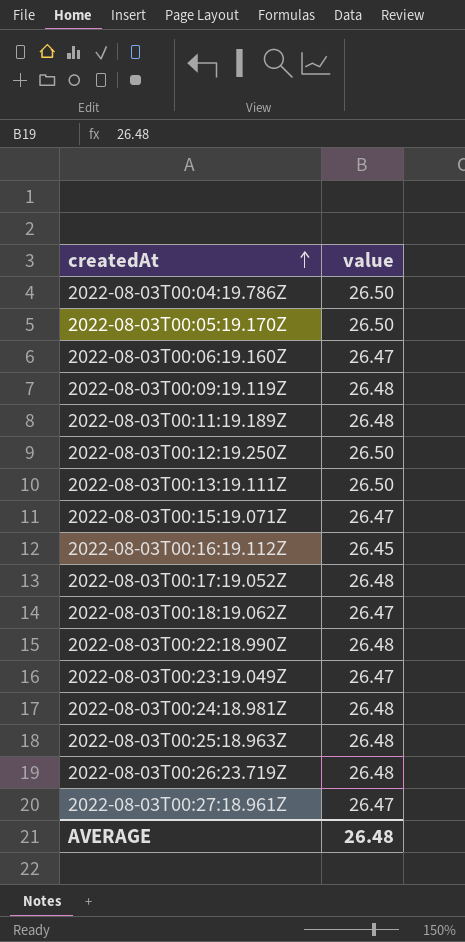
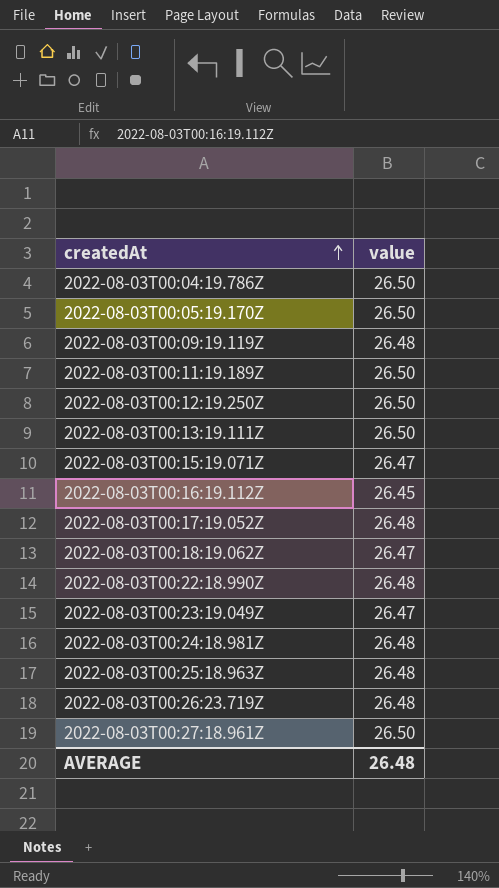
row 2022-08-03T00:06:19.160Z: 26.47 -> none
2022-08-03T00:11:19.189Z | value: 26.48 -> 26.50
2022-08-03T00:27:18.961Z | value: 26.47 -> 26.50

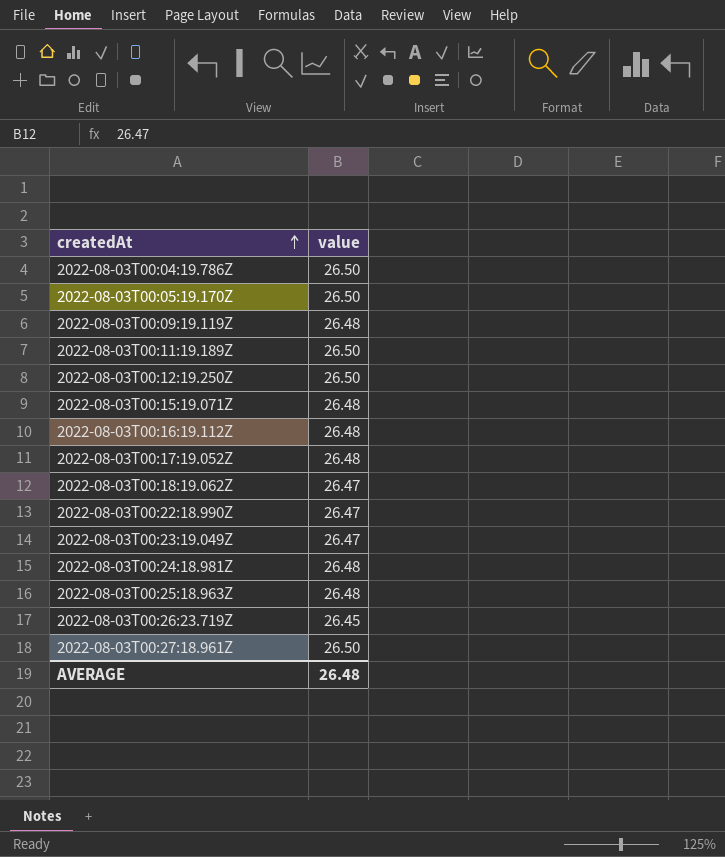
row 2022-08-03T00:13:19.111Z: 26.50 -> none
2022-08-03T00:15:19.071Z | value: 26.47 -> 26.48
2022-08-03T00:16:19.112Z | value: 26.45 -> 26.48
2022-08-03T00:22:18.990Z | value: 26.48 -> 26.47
2022-08-03T00:26:23.719Z | value: 26.48 -> 26.45

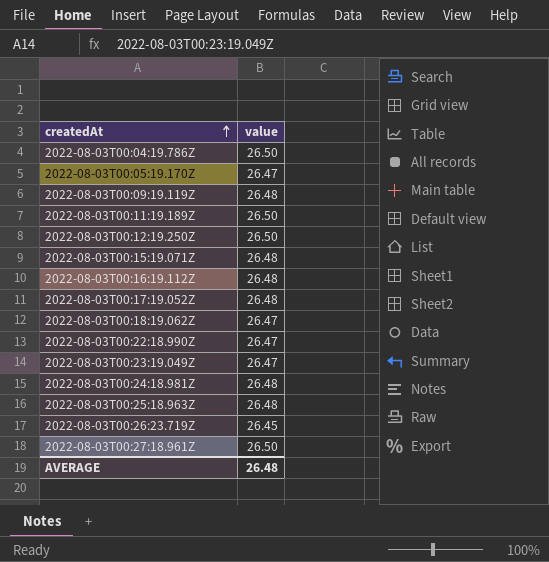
2022-08-03T00:05:19.170Z | value: 26.50 -> 26.47

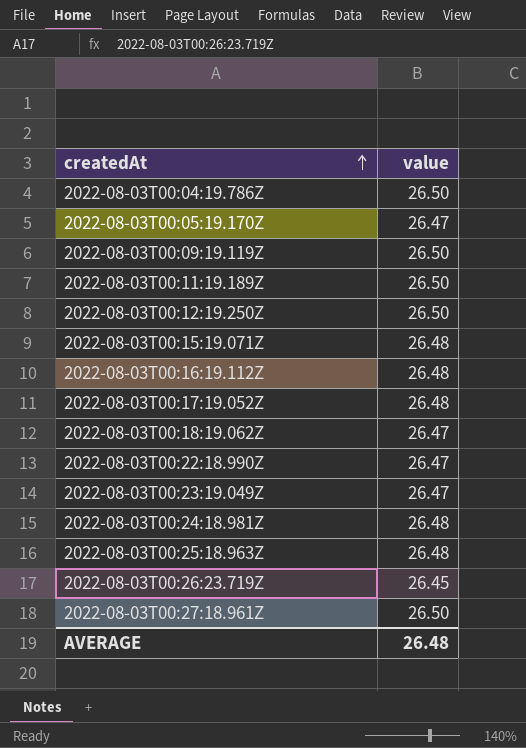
2022-08-03T00:09:19.119Z | value: 26.48 -> 26.50

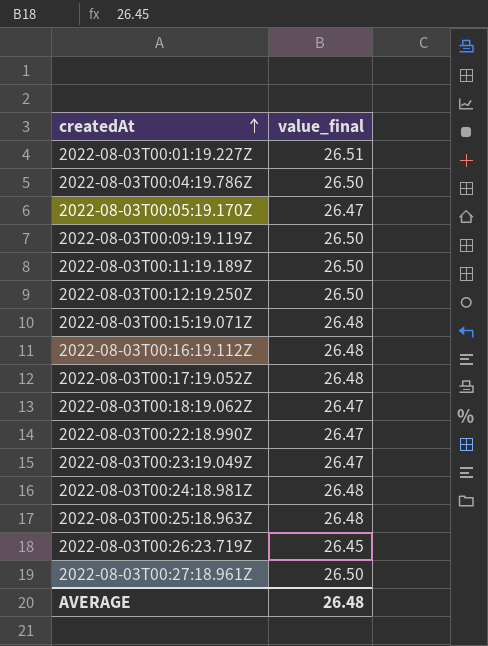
column name: value -> value_final
row 2022-08-03T00:01:19.227Z: none -> 26.51

